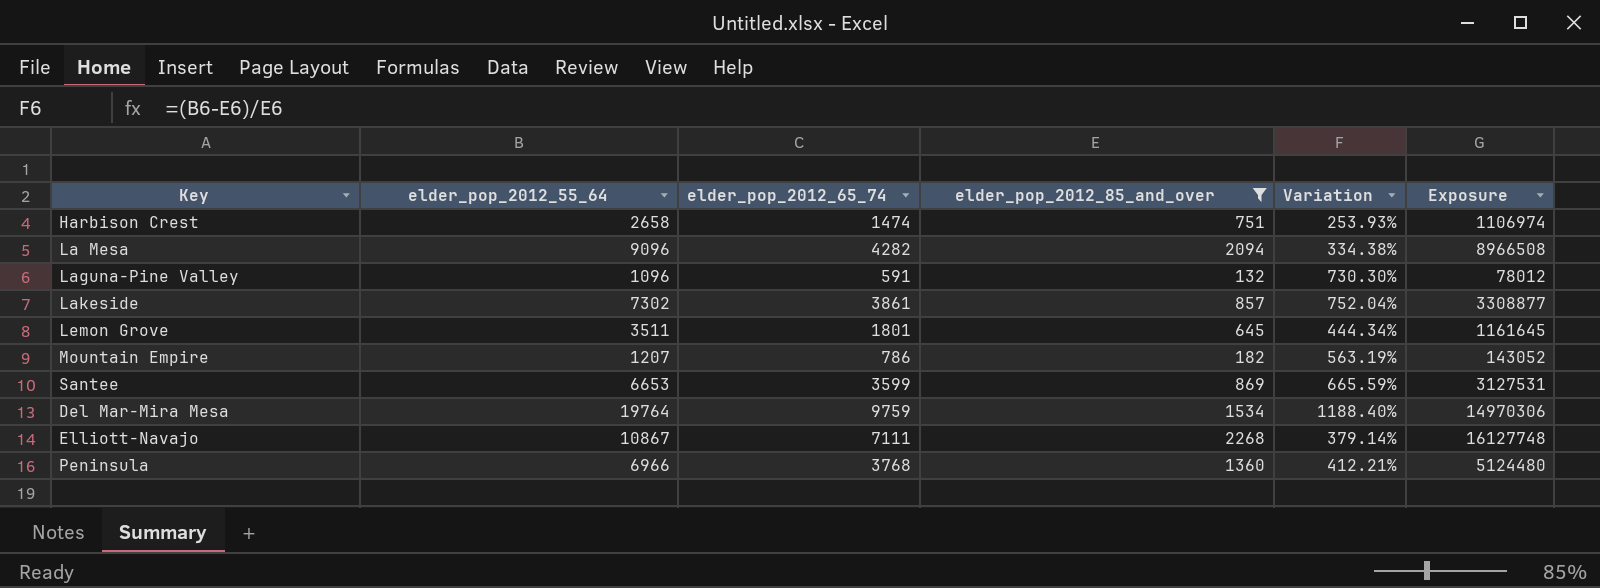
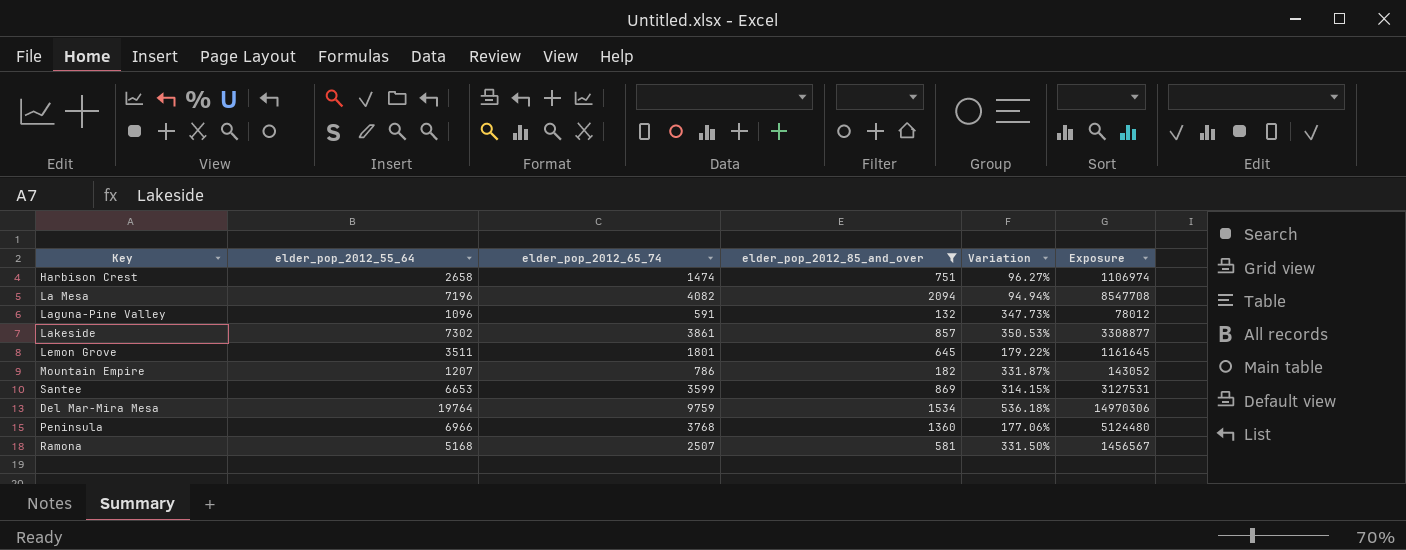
column Variation | formula: ([elder_pop_2012_55_64] - [elder_pop_2012_85_and_over]) / [elder_pop_2012_85_and_over] -> ([elder_pop_2012_65_74] - [elder_pop_2012_85_and_over]) / [elder_pop_2012_85_and_over]
row Elliott-Navajo: 10867 | 7111 | 2268 | 379.14% | 16127748 -> none
La Mesa | elder_pop_2012_55_64: 9096 -> 7196
La Mesa | elder_pop_2012_65_74: 4282 -> 4082
La Mesa | Exposure: 8966508 -> 8547708
row Ramona: none -> 5168 | 2507 | 581 | 331.50% | 1456567

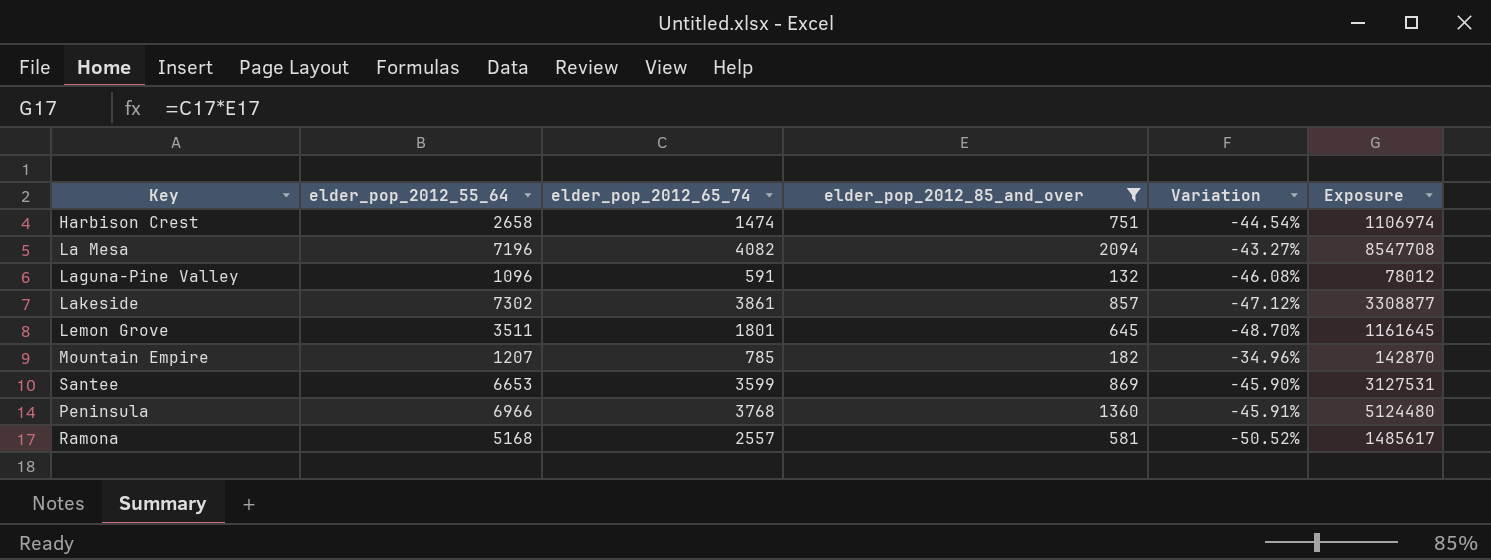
column Variation | formula: ([elder_pop_2012_65_74] - [elder_pop_2012_85_and_over]) / [elder_pop_2012_85_and_over] -> ([elder_pop_2012_65_74] - [elder_pop_2012_55_64]) / [elder_pop_2012_55_64]
row Del Mar-Mira Mesa: 19764 | 9759 | 1534 | 536.18% | 14970306 -> none
Mountain Empire | elder_pop_2012_65_74: 786 -> 785
Mountain Empire | Exposure: 143052 -> 142870
Ramona | elder_pop_2012_65_74: 2507 -> 2557
Ramona | Exposure: 1456567 -> 1485617

